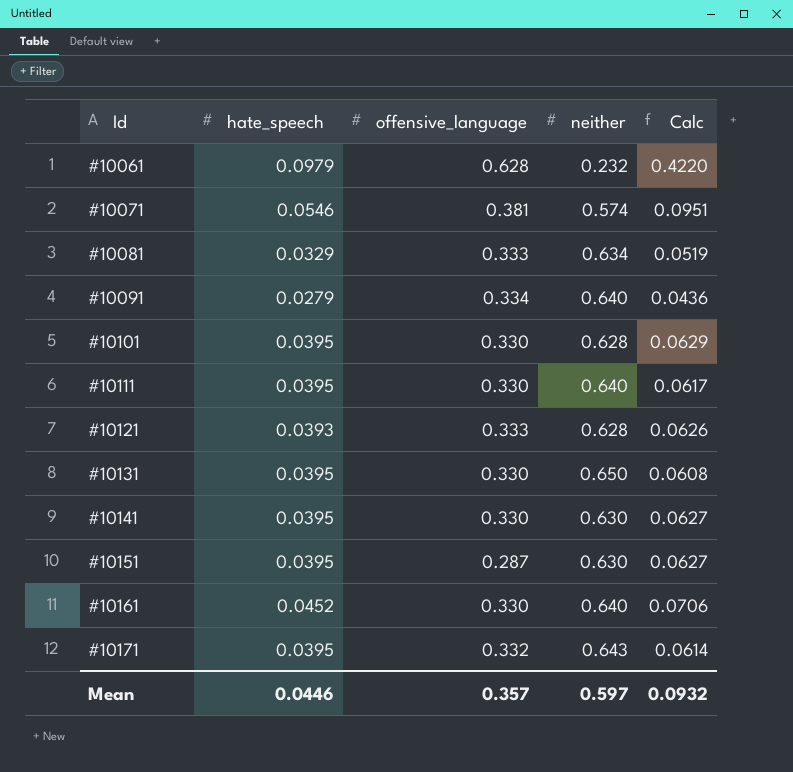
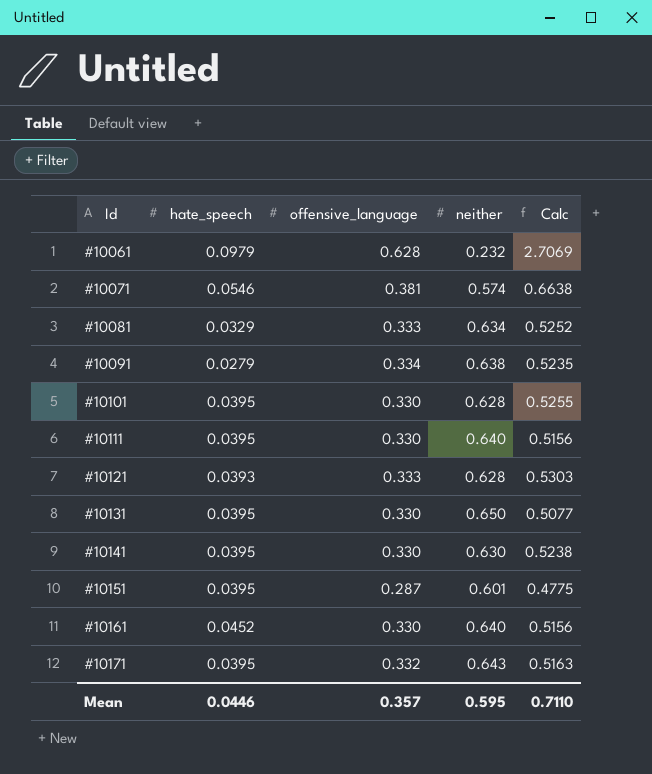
column Calc | formula: [hate_speech] / [neither] -> [offensive_language] / [neither]
#10091 | neither: 0.640 -> 0.638
#10151 | neither: 0.630 -> 0.601
Mean | neither: 0.597 -> 0.595
Mean | Calc: 0.0932 -> 0.7110

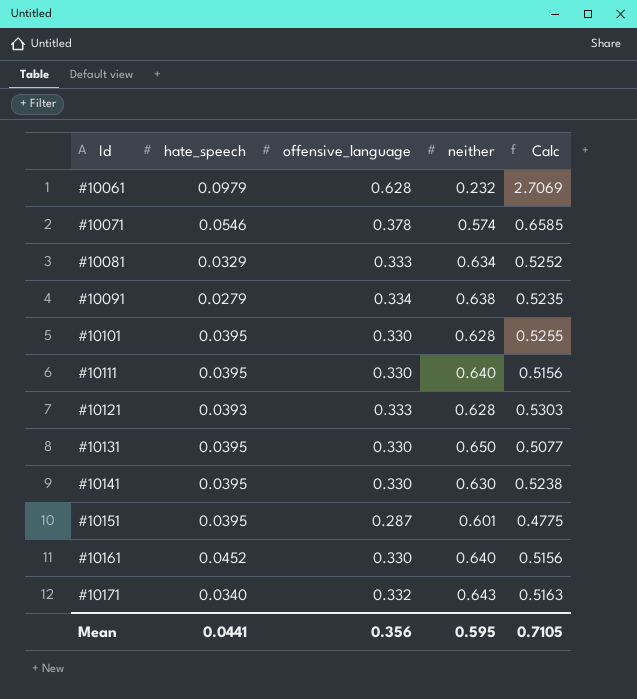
#10071 | offensive_language: 0.381 -> 0.378
#10071 | Calc: 0.6638 -> 0.6585
#10171 | hate_speech: 0.0395 -> 0.0340
Mean | hate_speech: 0.0446 -> 0.0441
Mean | offensive_language: 0.357 -> 0.356
Mean | Calc: 0.7110 -> 0.7105

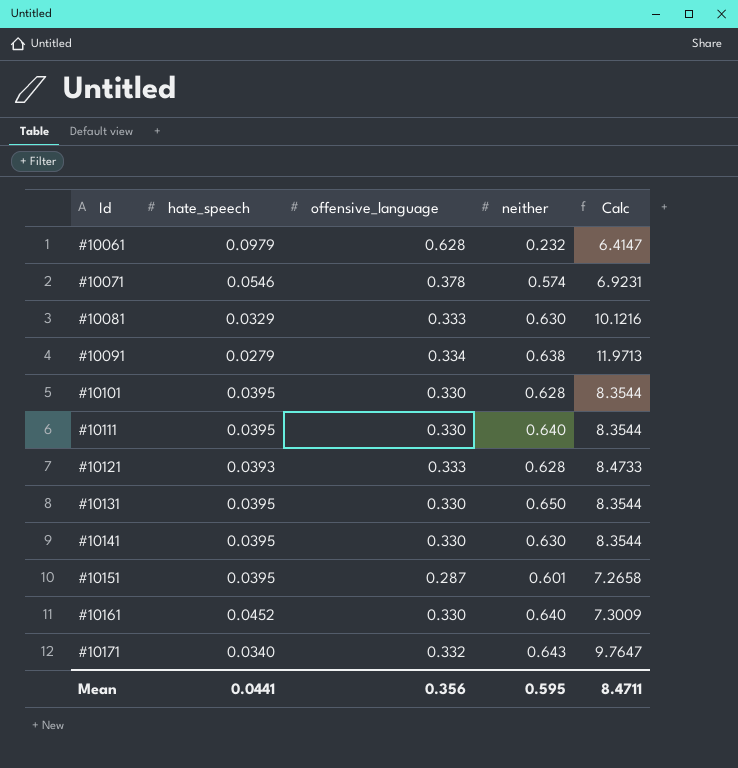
column Calc | formula: [offensive_language] / [neither] -> [offensive_language] / [hate_speech]
#10081 | neither: 0.634 -> 0.630
Mean | Calc: 0.7105 -> 8.4711

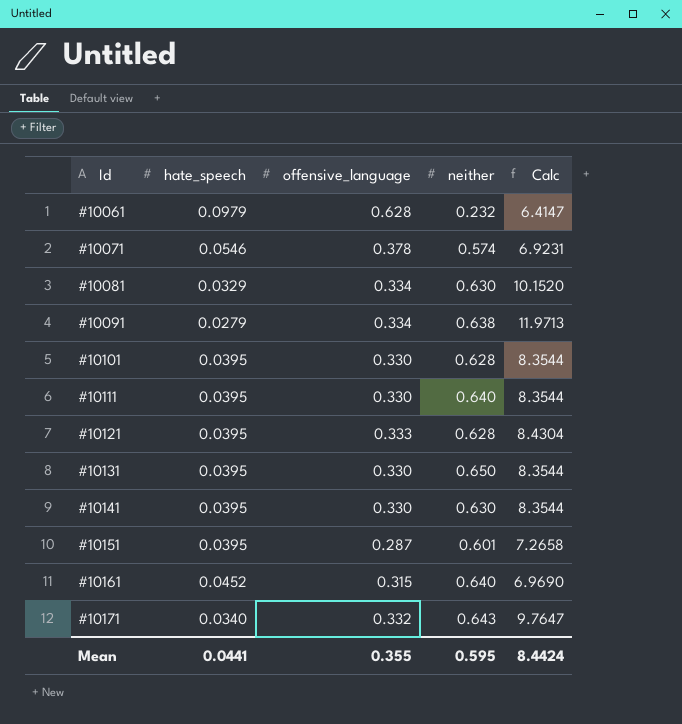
#10081 | offensive_language: 0.333 -> 0.334
#10081 | Calc: 10.1216 -> 10.1520
#10121 | hate_speech: 0.0393 -> 0.0395
#10121 | Calc: 8.4733 -> 8.4304
#10161 | offensive_language: 0.330 -> 0.315
#10161 | Calc: 7.3009 -> 6.9690
Mean | offensive_language: 0.356 -> 0.355
Mean | Calc: 8.4711 -> 8.4424

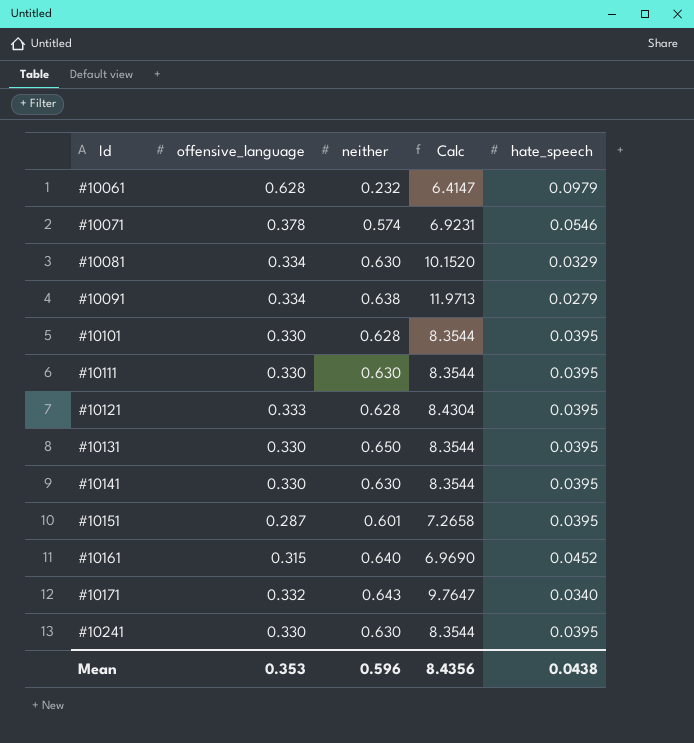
column hate_speech | position: 2 -> 5
#10111 | neither: 0.640 -> 0.630
row #10241: none -> 0.330 | 0.630 | 8.3544 | 0.0395
Mean | offensive_language: 0.355 -> 0.353
Mean | neither: 0.595 -> 0.596
Mean | Calc: 8.4424 -> 8.4356
Mean | hate_speech: 0.0441 -> 0.0438

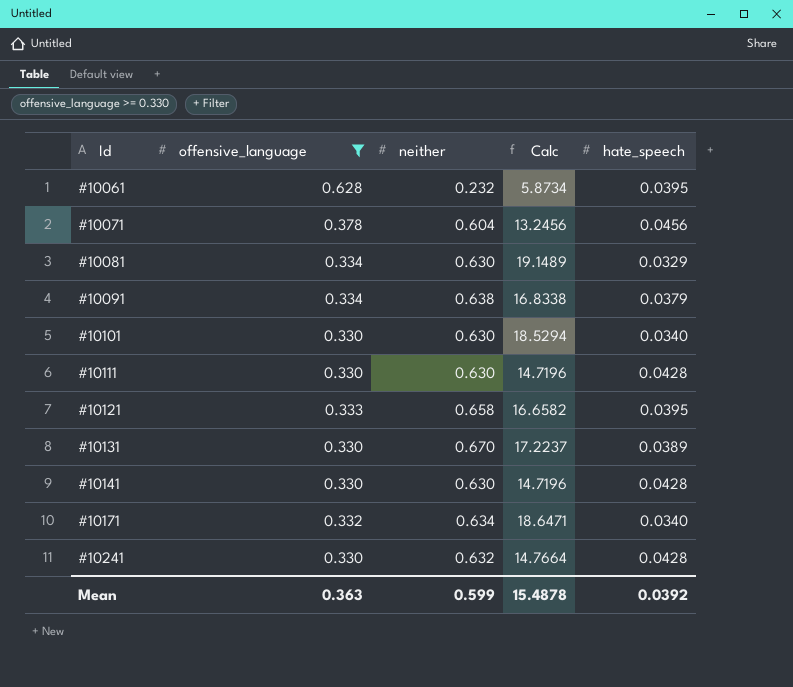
filter: none -> offensive_language >= 0.330
column Calc | formula: [offensive_language] / [hate_speech] -> [neither] / [hate_speech]
#10061 | hate_speech: 0.0979 -> 0.0395
#10071 | neither: 0.574 -> 0.604
#10071 | hate_speech: 0.0546 -> 0.0456
#10091 | hate_speech: 0.0279 -> 0.0379
#10101 | neither: 0.628 -> 0.630
#10101 | hate_speech: 0.0395 -> 0.0340
#10111 | hate_speech: 0.0395 -> 0.0428
#10121 | neither: 0.628 -> 0.658
#10131 | neither: 0.650 -> 0.670
#10131 | hate_speech: 0.0395 -> 0.0389
#10141 | hate_speech: 0.0395 -> 0.0428
#10171 | neither: 0.643 -> 0.634
#10241 | neither: 0.630 -> 0.632
#10241 | hate_speech: 0.0395 -> 0.0428
Mean | offensive_language: 0.353 -> 0.363
Mean | neither: 0.596 -> 0.599
Mean | Calc: 8.4356 -> 15.4878
Mean | hate_speech: 0.0438 -> 0.0392

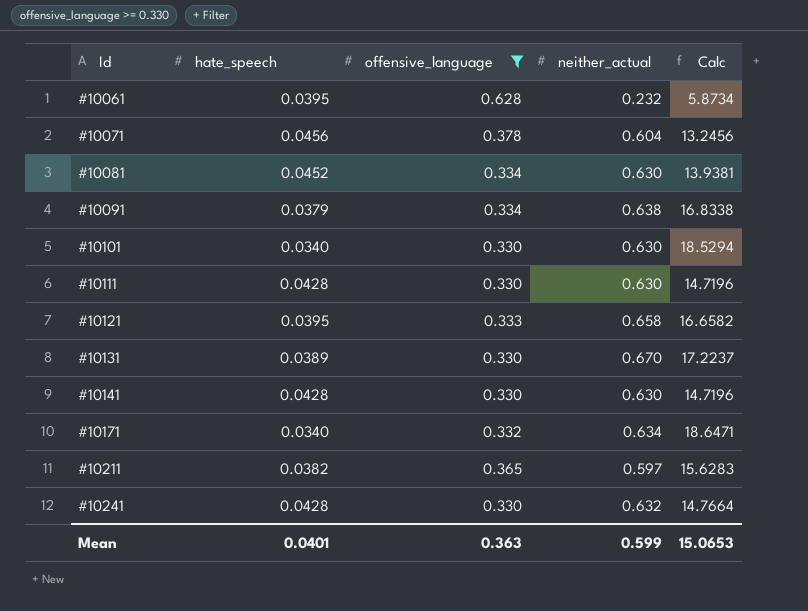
column hate_speech | position: 5 -> 2
column name: neither -> neither_actual
#10081 | hate_speech: 0.0329 -> 0.0452
#10081 | Calc: 19.1489 -> 13.9381
row #10211: none -> 0.0382 | 0.365 | 0.597 | 15.6283
Mean | hate_speech: 0.0392 -> 0.0401
Mean | Calc: 15.4878 -> 15.0653

